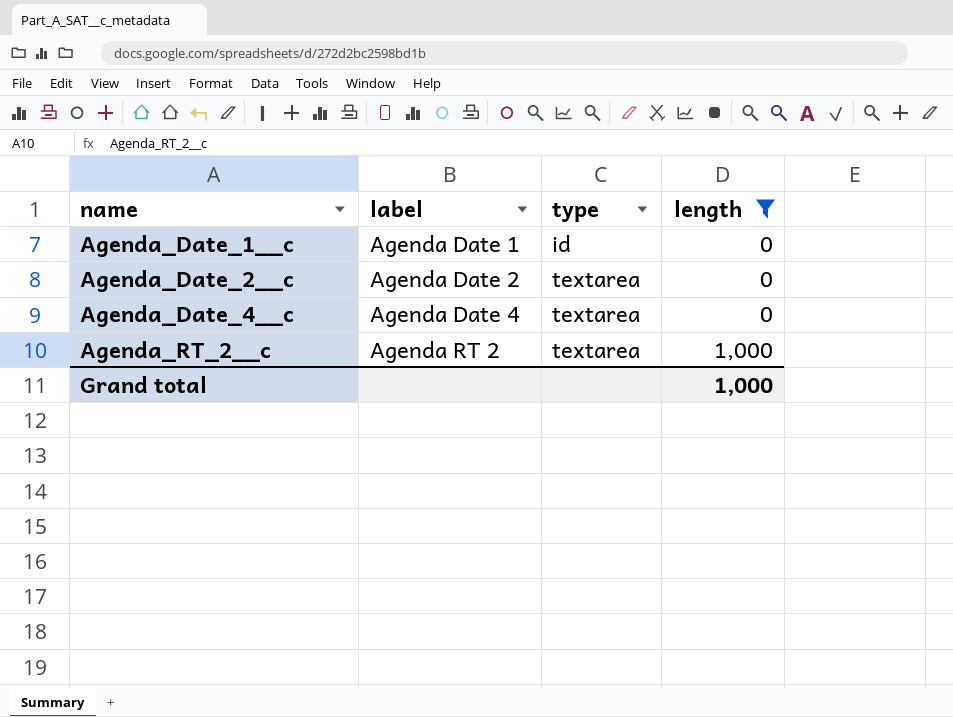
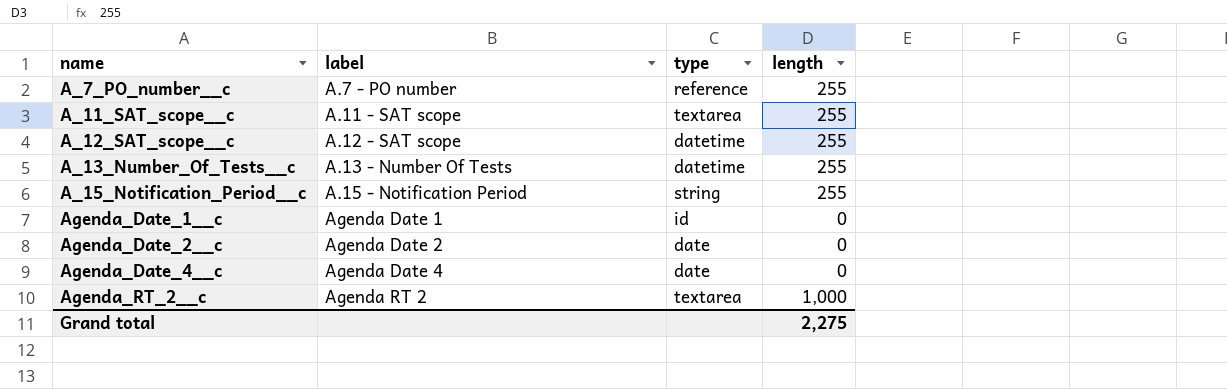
filter: length != 255 -> none
Agenda_Date_2__c | type: textarea -> date
Agenda_Date_4__c | type: textarea -> date
Grand total | length: 1,000 -> 2,275

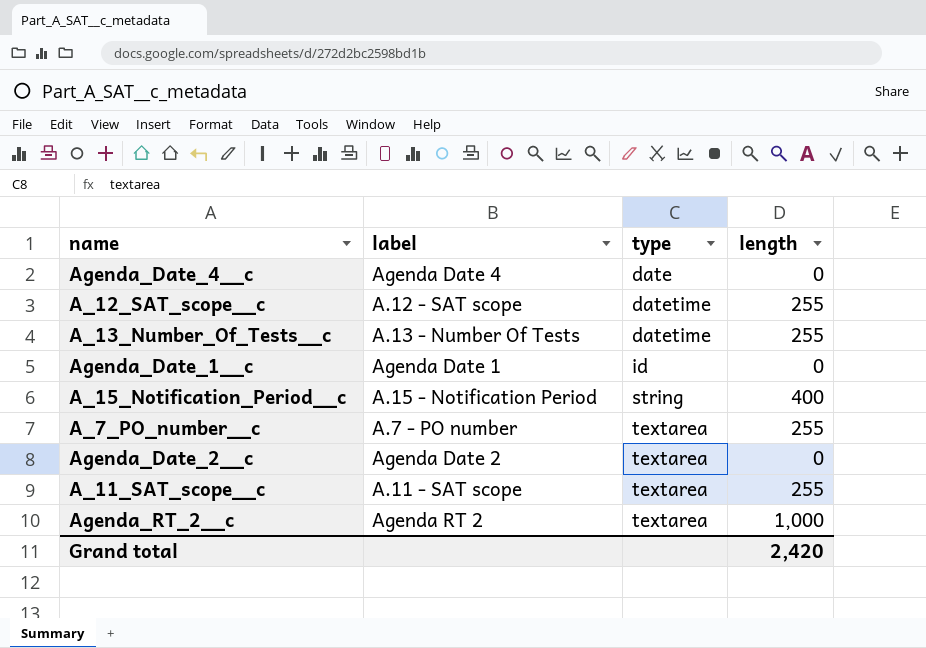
row order: name ascending -> type ascending
A_15_Notification_Period__c | length: 255 -> 400
A_7_PO_number__c | type: reference -> textarea
Agenda_Date_2__c | type: date -> textarea
Grand total | length: 2,275 -> 2,420

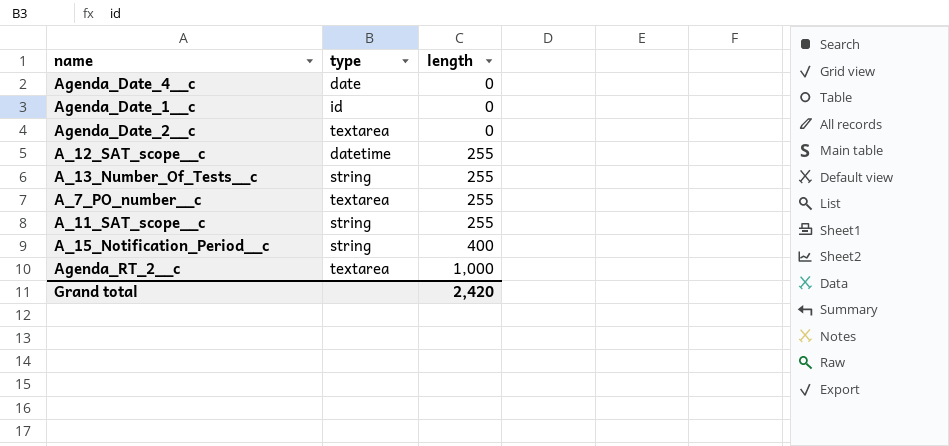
row order: type ascending -> length ascending
column label | position: 2 -> none
A_13_Number_Of_Tests__c | type: datetime -> string
A_11_SAT_scope__c | type: textarea -> string

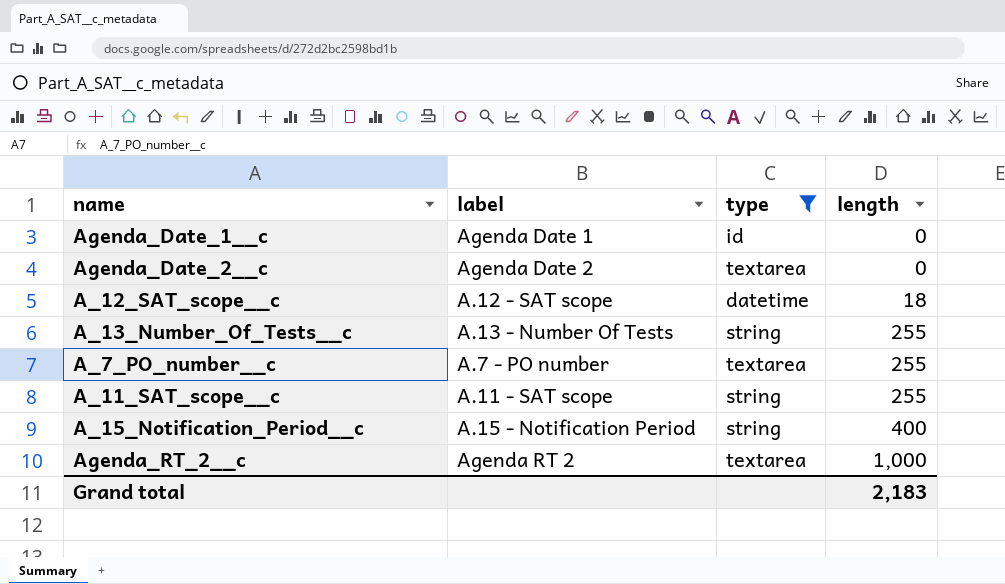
filter: none -> type != date
column label | position: none -> 2
A_12_SAT_scope__c | length: 255 -> 18
Grand total | length: 2,420 -> 2,183

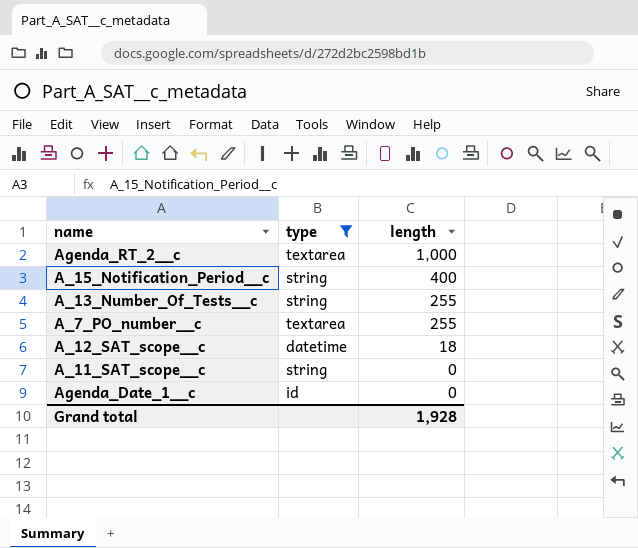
row order: length ascending -> length descending
column label | position: 2 -> none
row Agenda_Date_2__c: Agenda Date 2 | textarea | 0 -> none
A_11_SAT_scope__c | length: 255 -> 0
Grand total | length: 2,183 -> 1,928

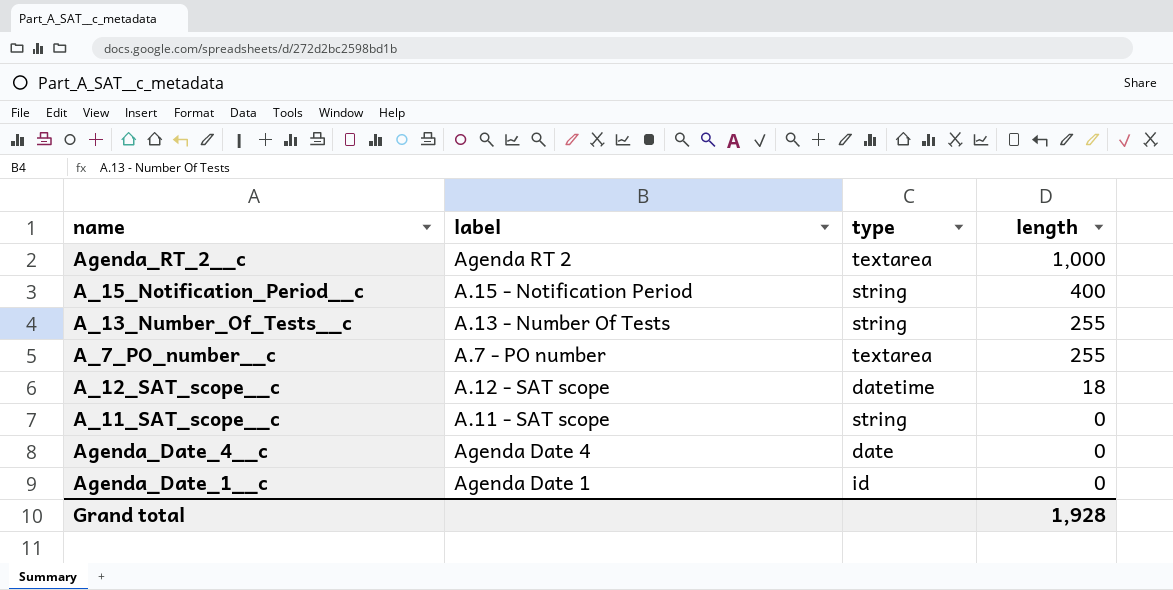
filter: type != date -> none
column label | position: none -> 2

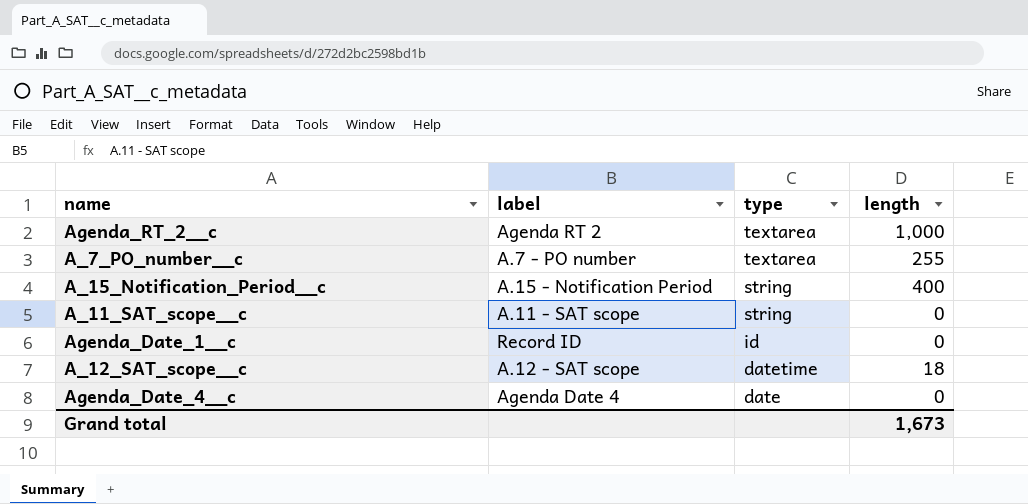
row order: length descending -> type descending
row A_13_Number_Of_Tests__c: A.13 - Number Of Tests | string | 255 -> none
Agenda_Date_1__c | label: Agenda Date 1 -> Record ID
Grand total | length: 1,928 -> 1,673

